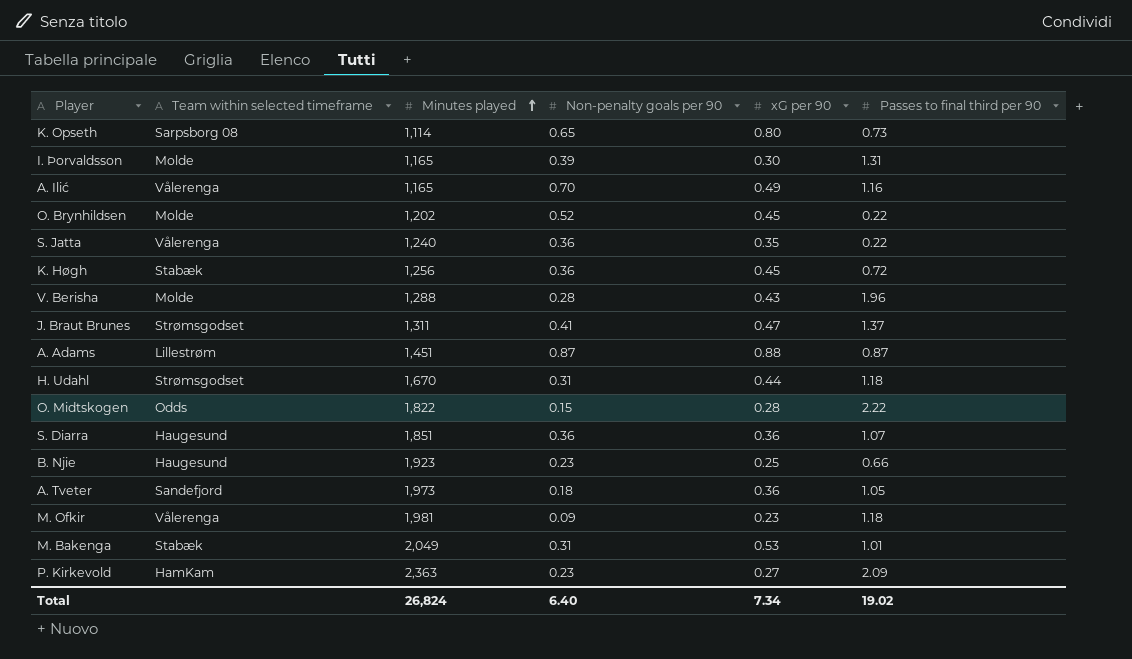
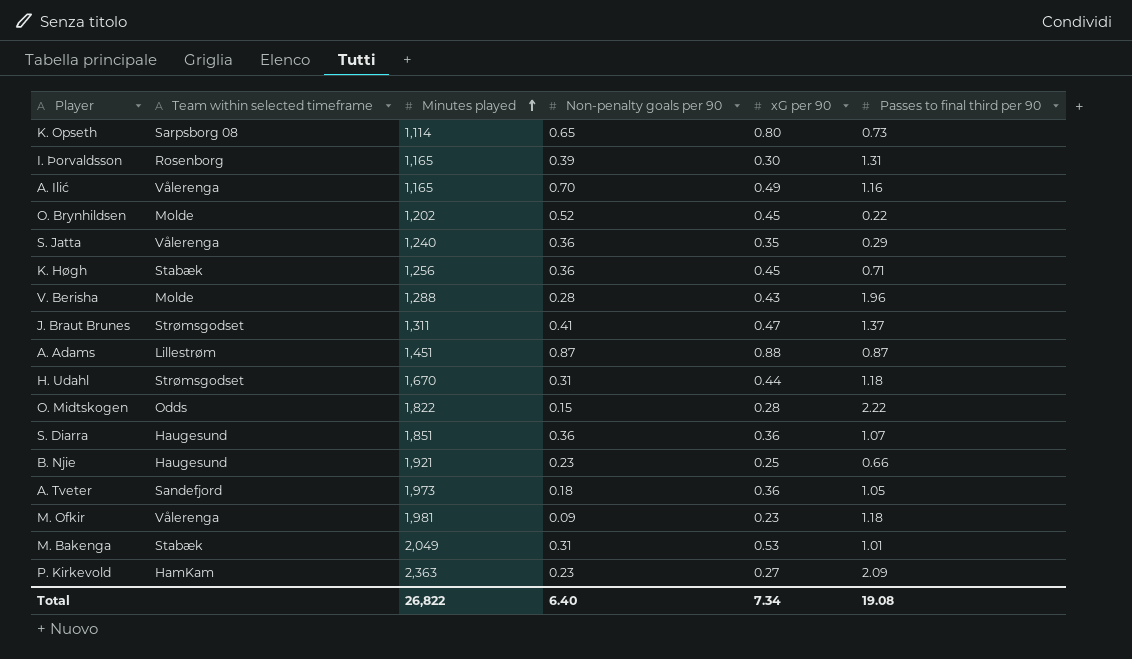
I. Þorvaldsson | Team within selected timeframe: Molde -> Rosenborg
S. Jatta | Passes to final third per 90: 0.22 -> 0.29
K. Høgh | Passes to final third per 90: 0.72 -> 0.71
B. Njie | Minutes played: 1,923 -> 1,921
Total | Minutes played: 26,824 -> 26,822
Total | Passes to final third per 90: 19.02 -> 19.08

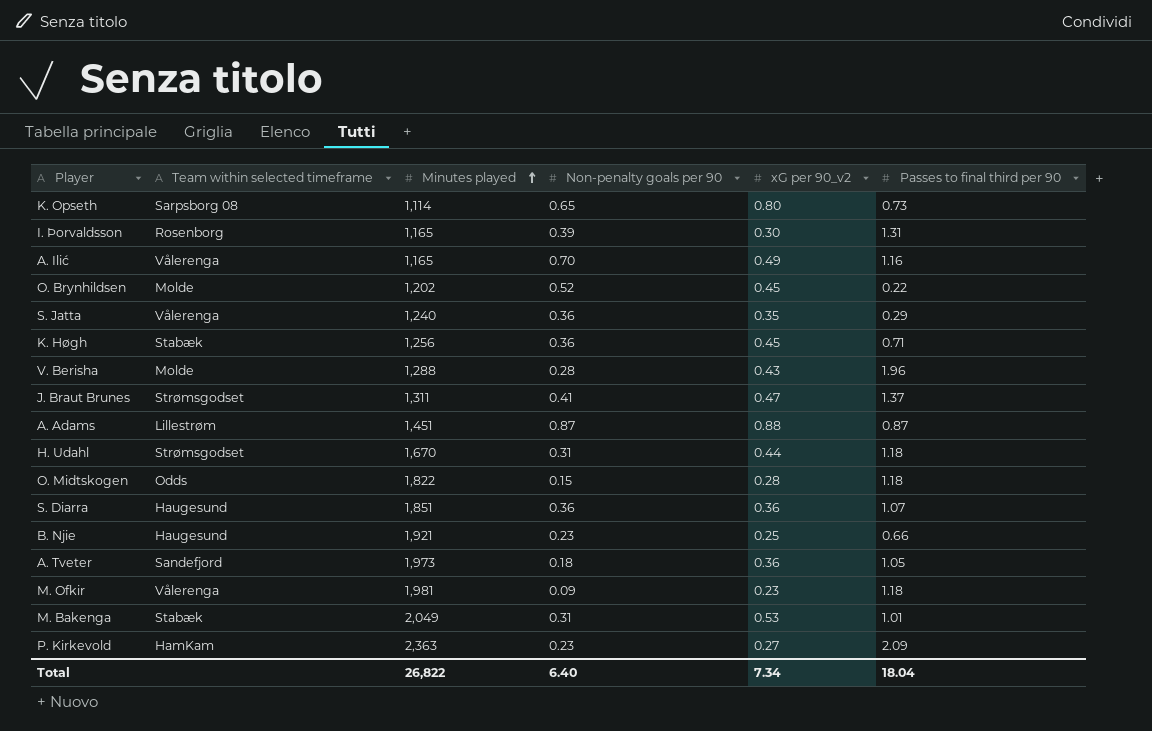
column name: xG per 90 -> xG per 90_v2
O. Midtskogen | Passes to final third per 90: 2.22 -> 1.18
Total | Passes to final third per 90: 19.08 -> 18.04

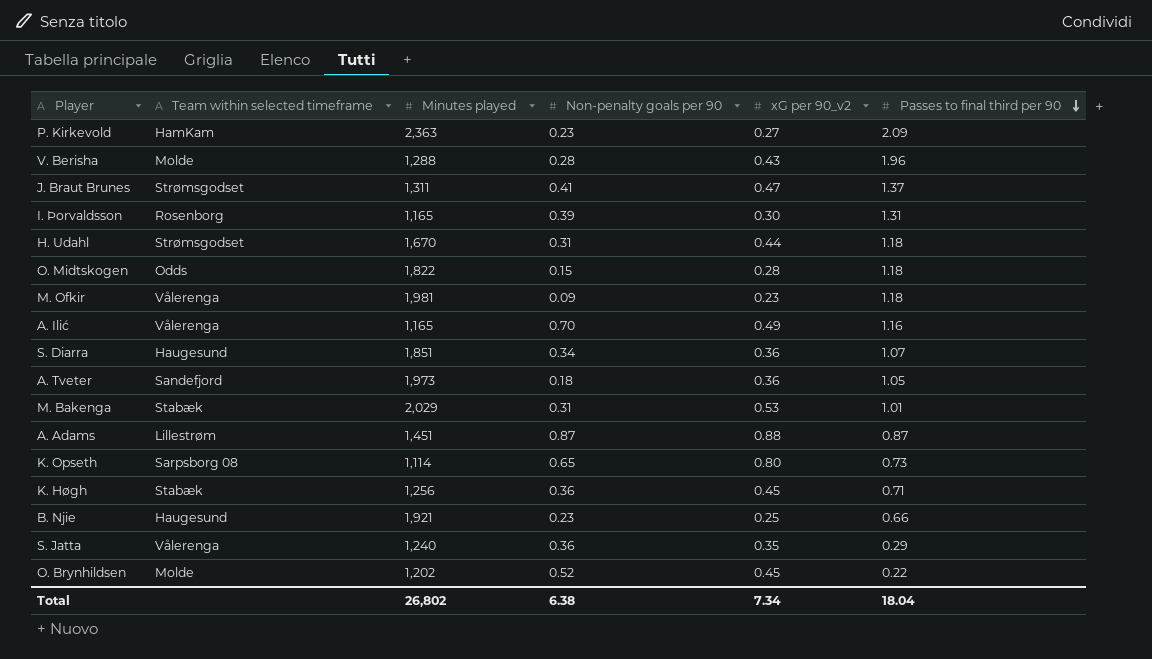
row order: Minutes played ascending -> Passes to final third per 90 descending
S. Diarra | Non-penalty goals per 90: 0.36 -> 0.34
M. Bakenga | Minutes played: 2,049 -> 2,029
Total | Minutes played: 26,822 -> 26,802
Total | Non-penalty goals per 90: 6.40 -> 6.38

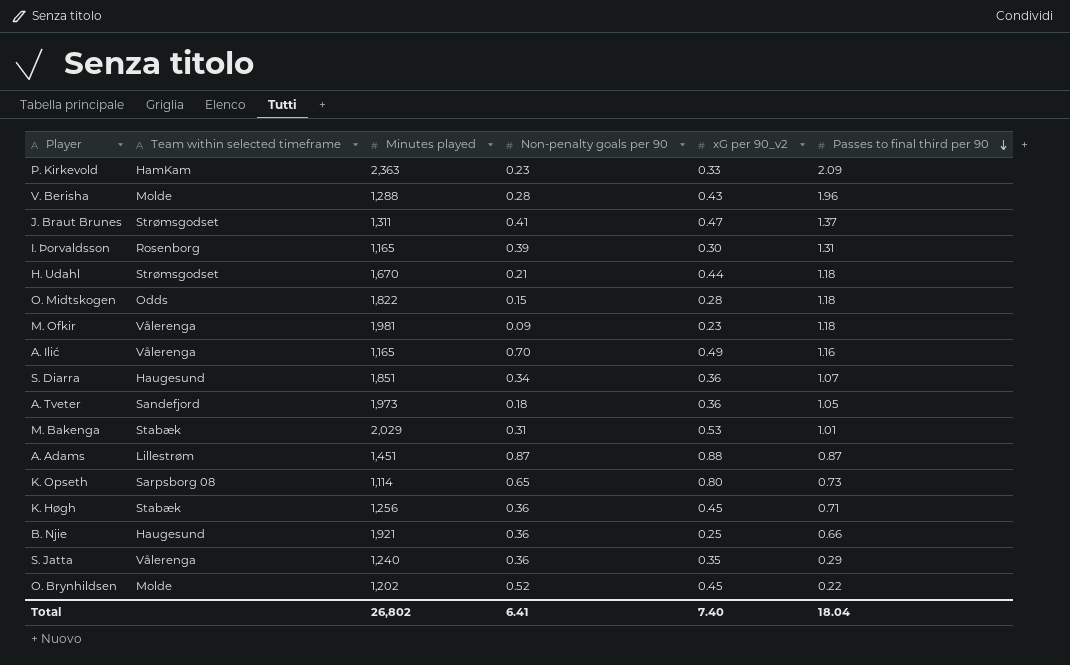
P. Kirkevold | xG per 90_v2: 0.27 -> 0.33
H. Udahl | Non-penalty goals per 90: 0.31 -> 0.21
B. Njie | Non-penalty goals per 90: 0.23 -> 0.36
Total | Non-penalty goals per 90: 6.38 -> 6.41
Total | xG per 90_v2: 7.34 -> 7.40

